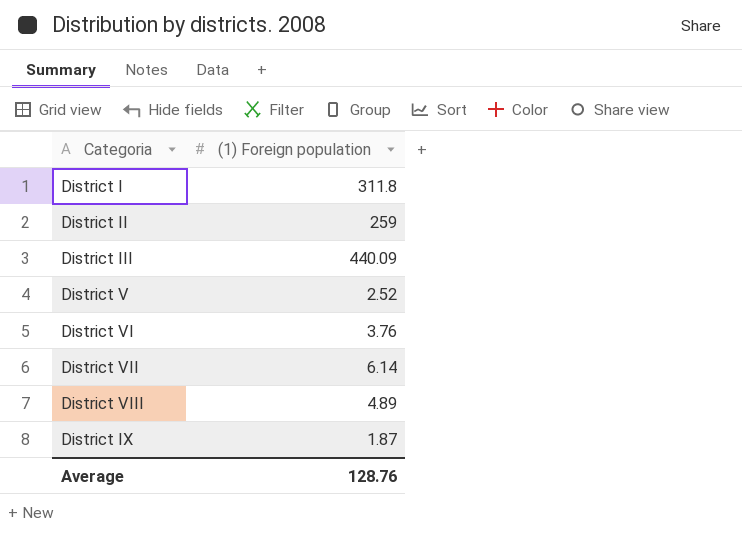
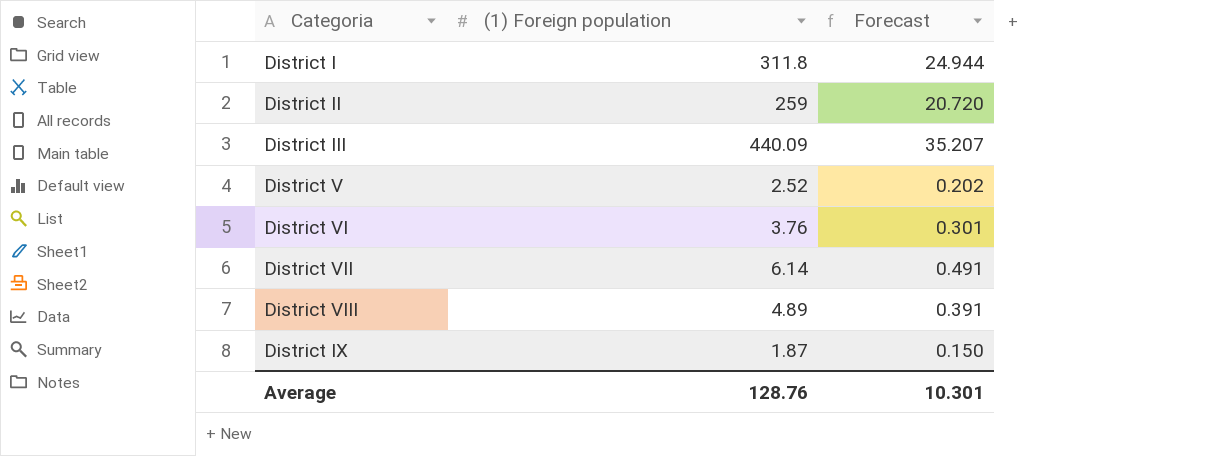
column Forecast | formula: none -> [(1) Foreign population] * 0.08

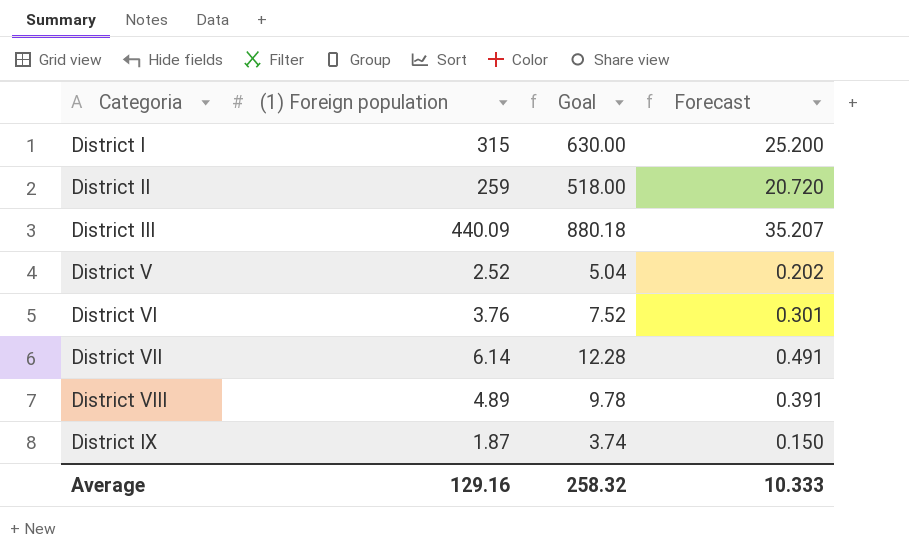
column Goal | formula: none -> [(1) Foreign population] * 2
District I | (1) Foreign population: 311.8 -> 315
District I | Forecast: 24.944 -> 25.200
Average | (1) Foreign population: 128.76 -> 129.16
Average | Forecast: 10.301 -> 10.333

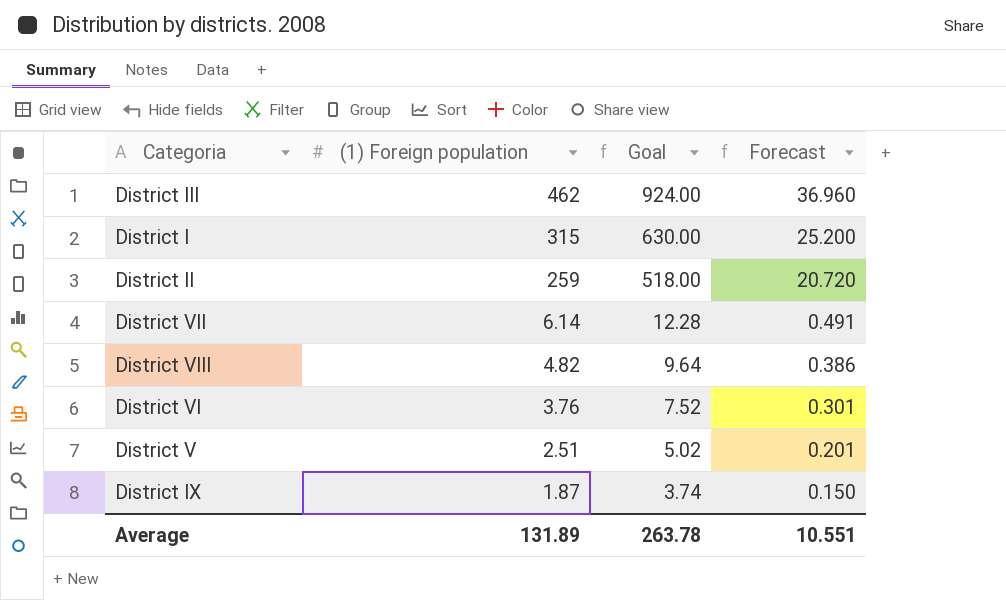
row order: none -> (1) Foreign population descending
District III | (1) Foreign population: 440.09 -> 462
District III | Goal: 880.18 -> 924.00
District III | Forecast: 35.207 -> 36.960
District VIII | (1) Foreign population: 4.89 -> 4.82
District VIII | Goal: 9.78 -> 9.64
District VIII | Forecast: 0.391 -> 0.386
District V | (1) Foreign population: 2.52 -> 2.51
District V | Goal: 5.04 -> 5.02
District V | Forecast: 0.202 -> 0.201
Average | (1) Foreign population: 129.16 -> 131.89
Average | Goal: 258.32 -> 263.78
Average | Forecast: 10.333 -> 10.551

